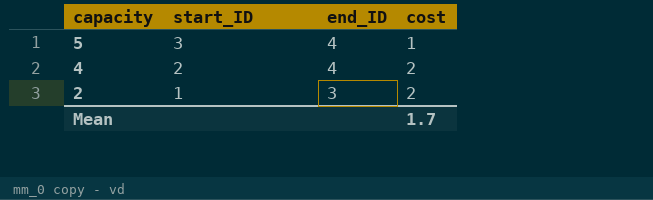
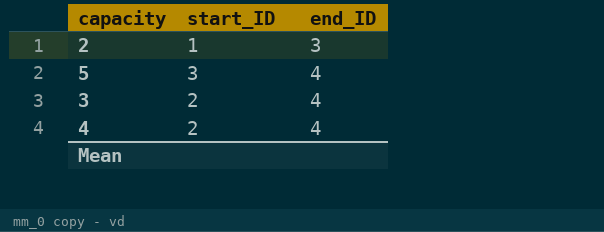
row order: capacity descending -> end_ID ascending
column cost | position: 4 -> none
row 3: none -> 2 | 4

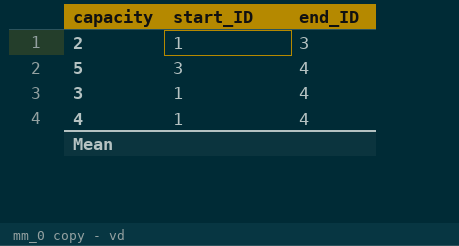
3 | start_ID: 2 -> 1
4 | start_ID: 2 -> 1

